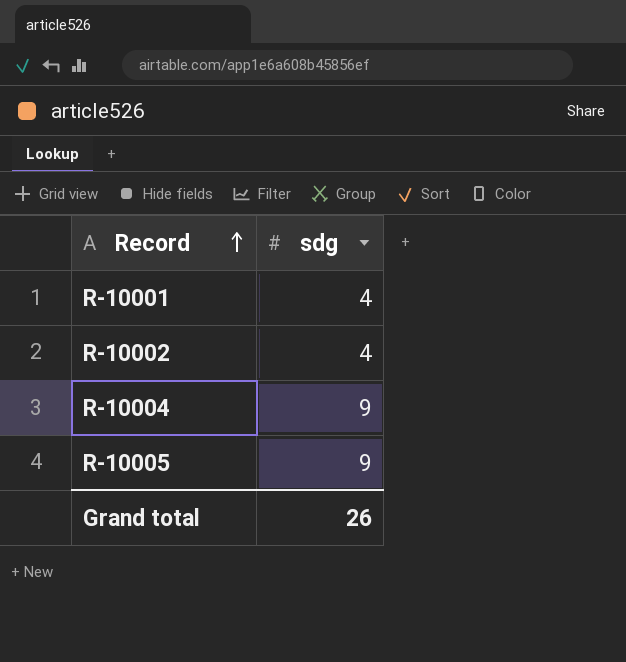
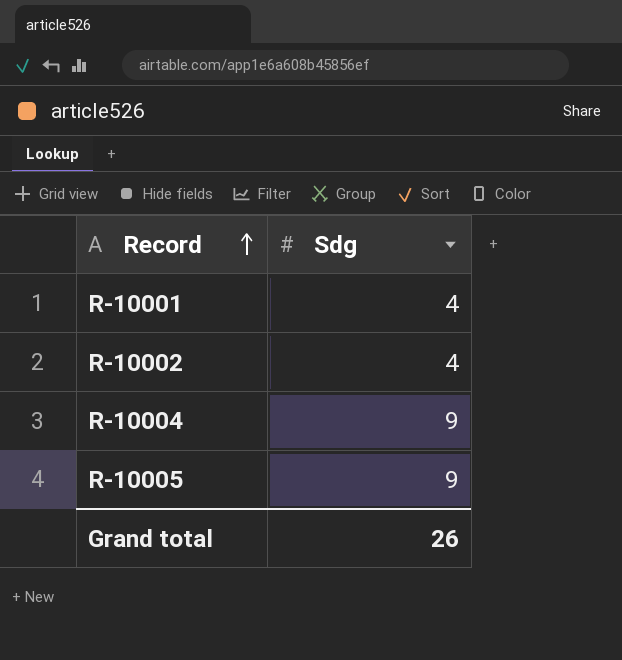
column name: sdg -> Sdg

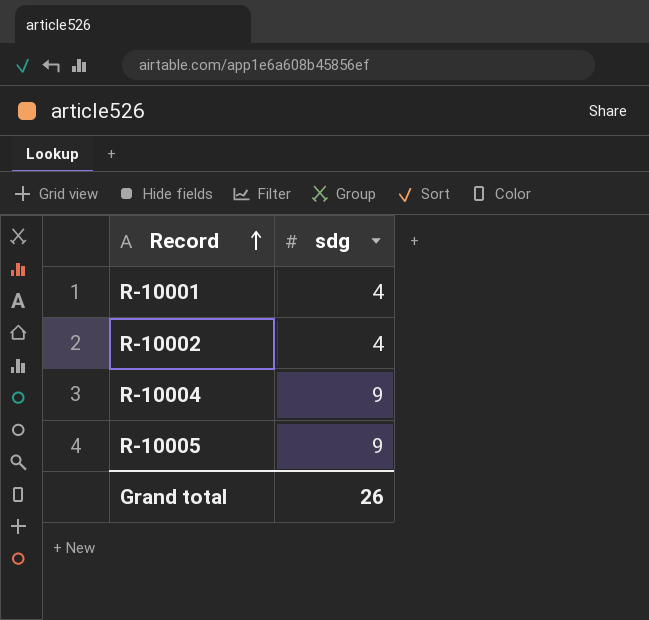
column name: Sdg -> sdg

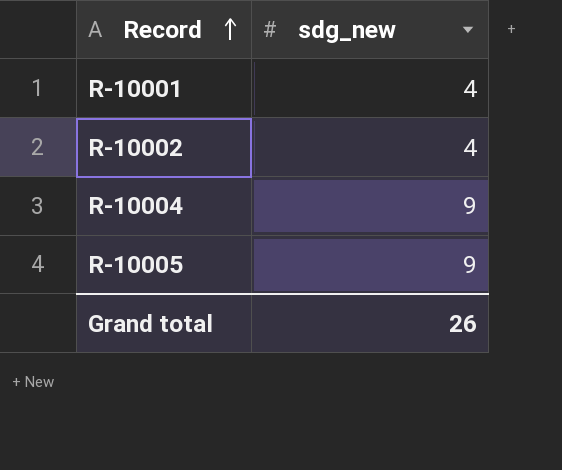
column name: sdg -> sdg_new

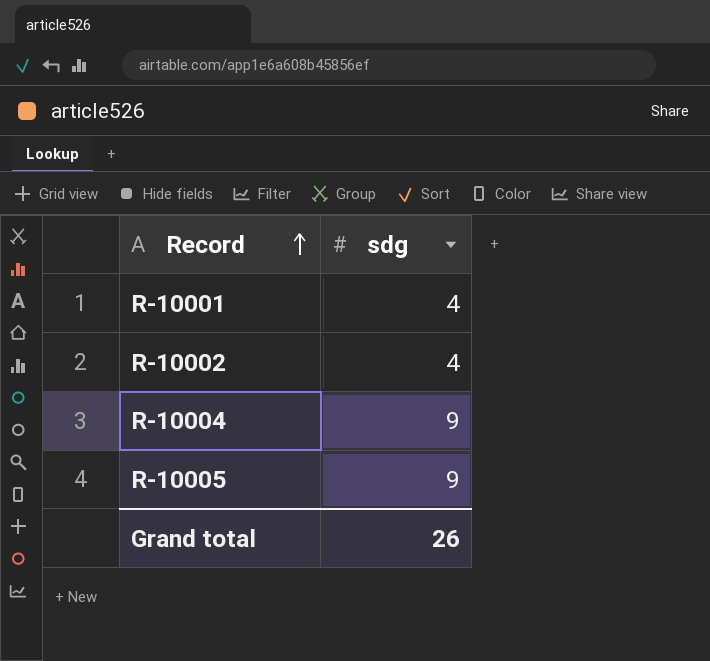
column name: sdg_new -> sdg

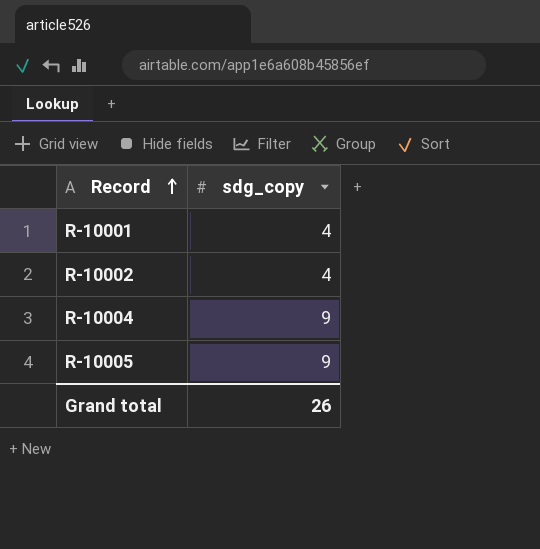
column name: sdg -> sdg_copy

